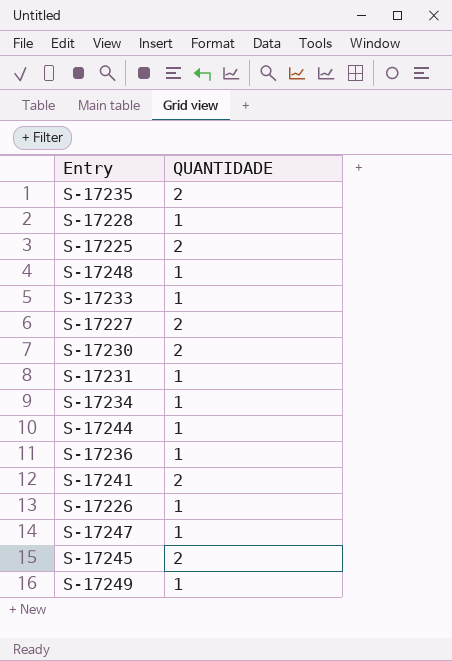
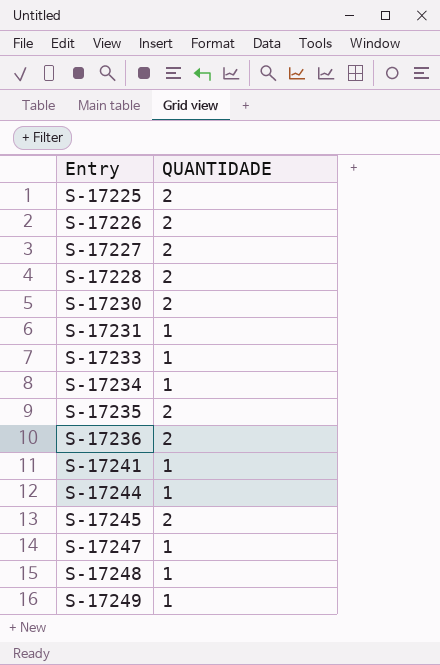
row order: none -> Entry ascending
S-17226 | QUANTIDADE: 1 -> 2
S-17228 | QUANTIDADE: 1 -> 2
S-17236 | QUANTIDADE: 1 -> 2
S-17241 | QUANTIDADE: 2 -> 1

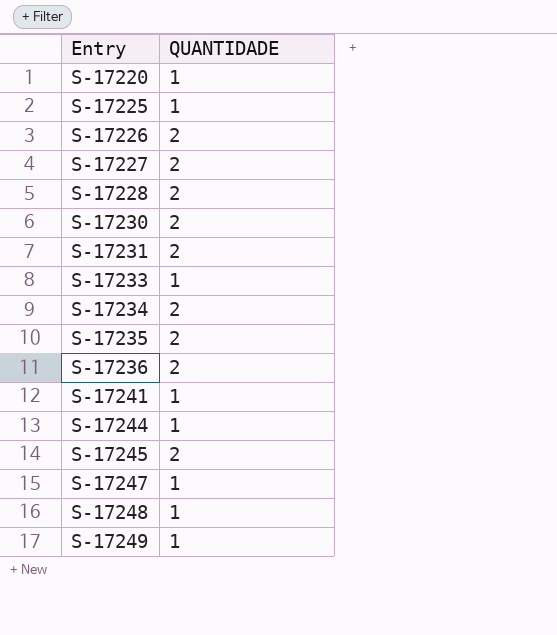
row S-17220: none -> 1
S-17225 | QUANTIDADE: 2 -> 1
S-17231 | QUANTIDADE: 1 -> 2
S-17234 | QUANTIDADE: 1 -> 2

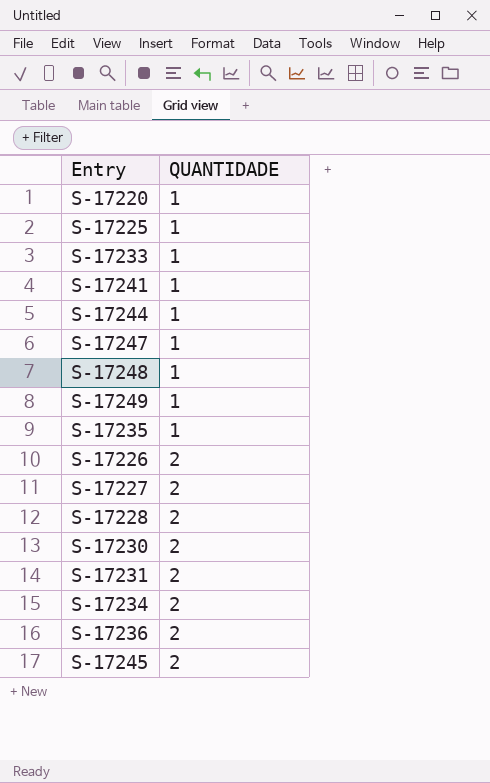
row order: Entry ascending -> QUANTIDADE ascending
S-17235 | QUANTIDADE: 2 -> 1

